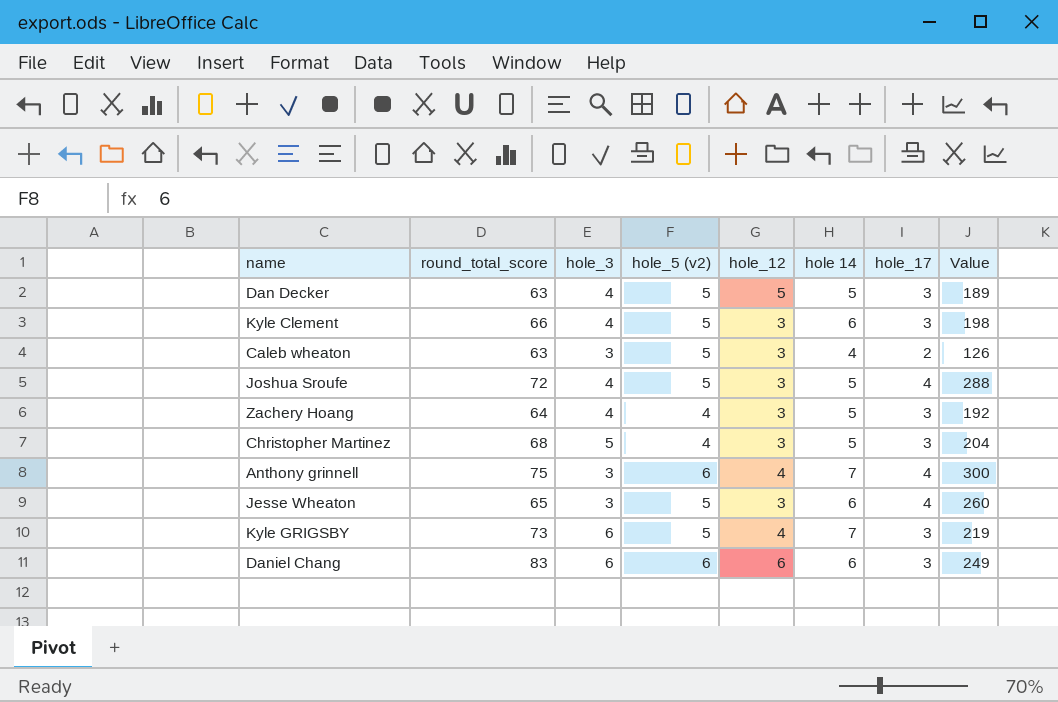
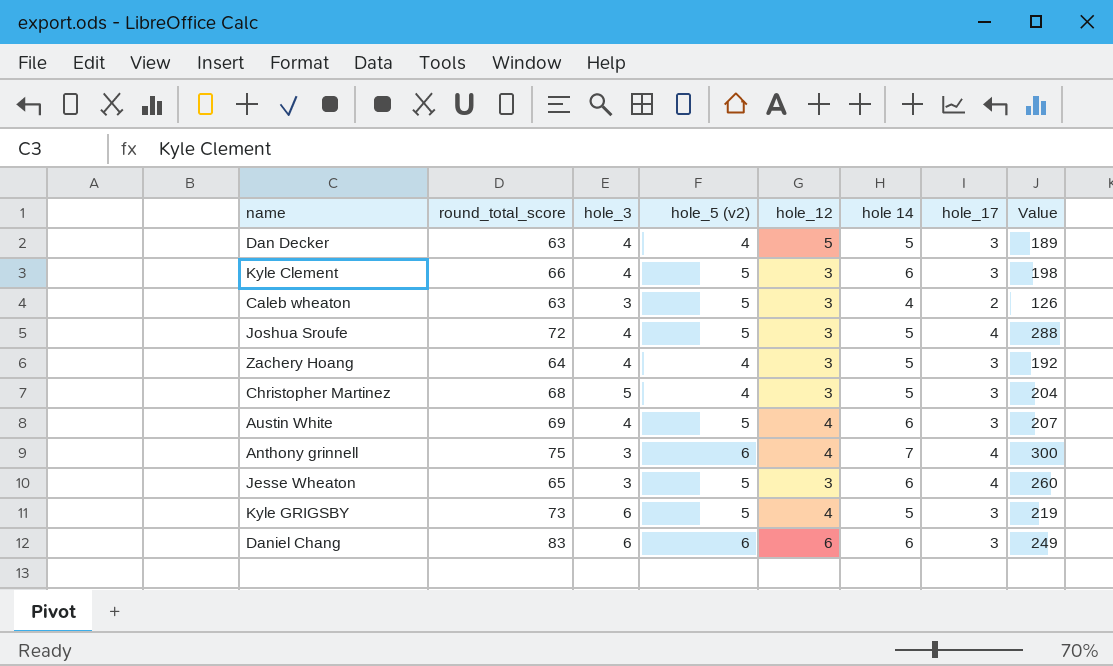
Dan Decker | hole_5 (v2): 5 -> 4
row Austin White: none -> 69 | 4 | 5 | 4 | 6 | 3 | 207
Kyle GRIGSBY | hole 14: 7 -> 5

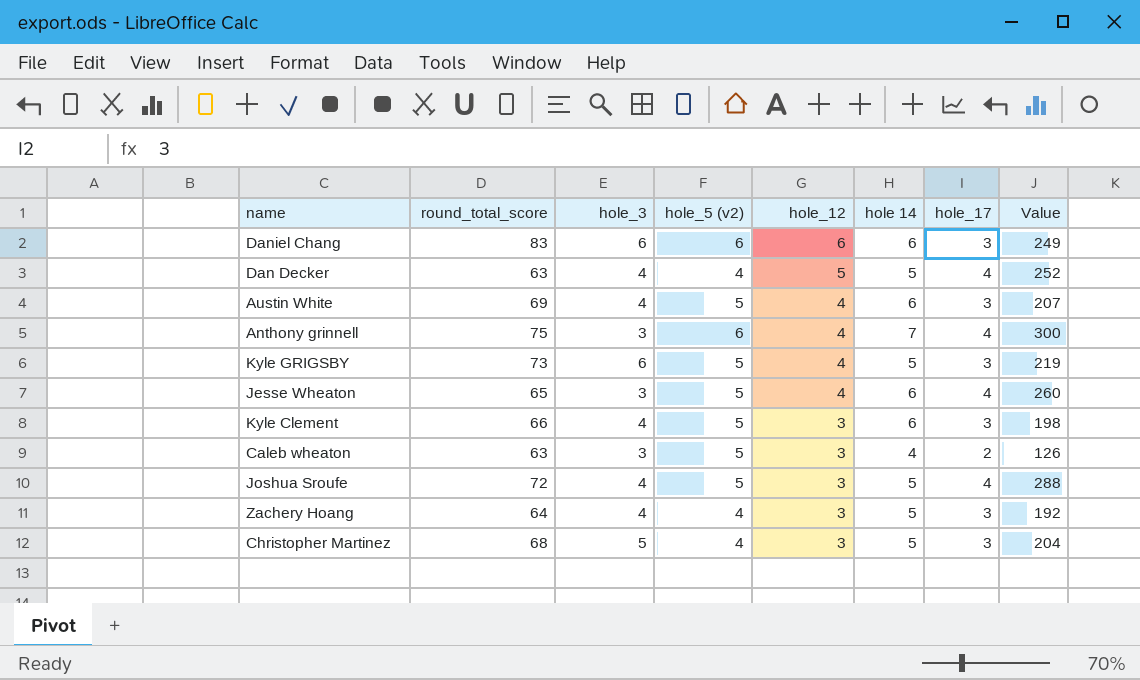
row order: none -> hole_12 descending
Dan Decker | hole_17: 3 -> 4
Dan Decker | Value: 189 -> 252
Jesse Wheaton | hole_12: 3 -> 4

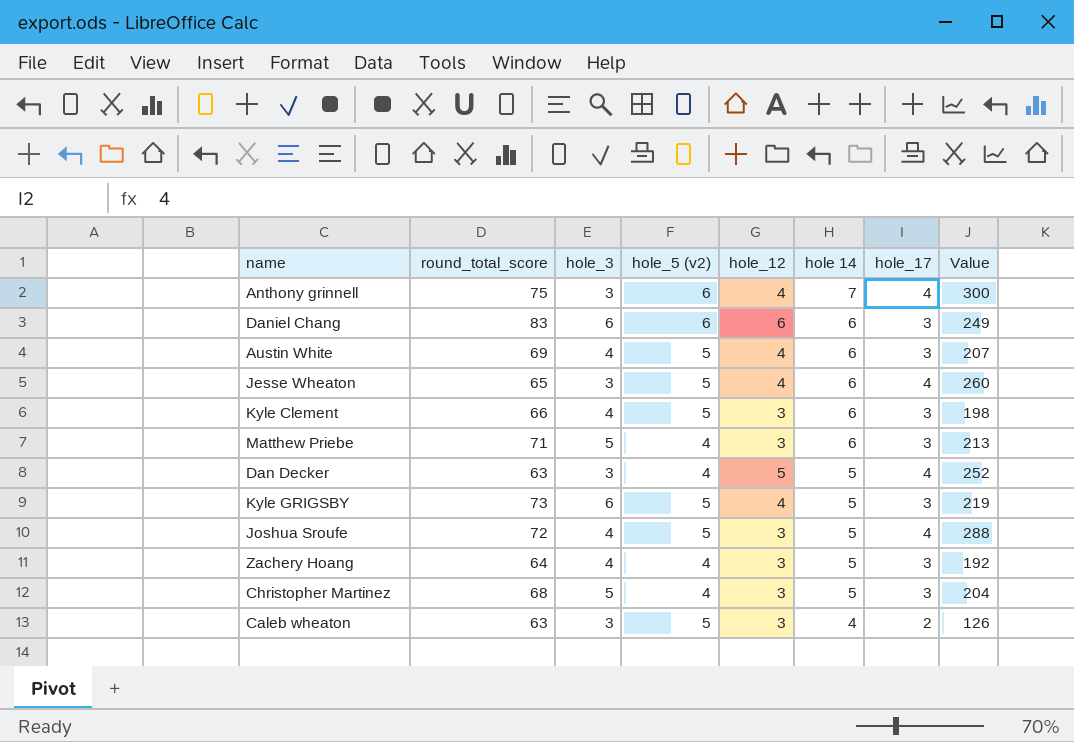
row order: hole_12 descending -> hole 14 descending
row Matthew Priebe: none -> 71 | 5 | 4 | 3 | 6 | 3 | 213
Dan Decker | hole_3: 4 -> 3

